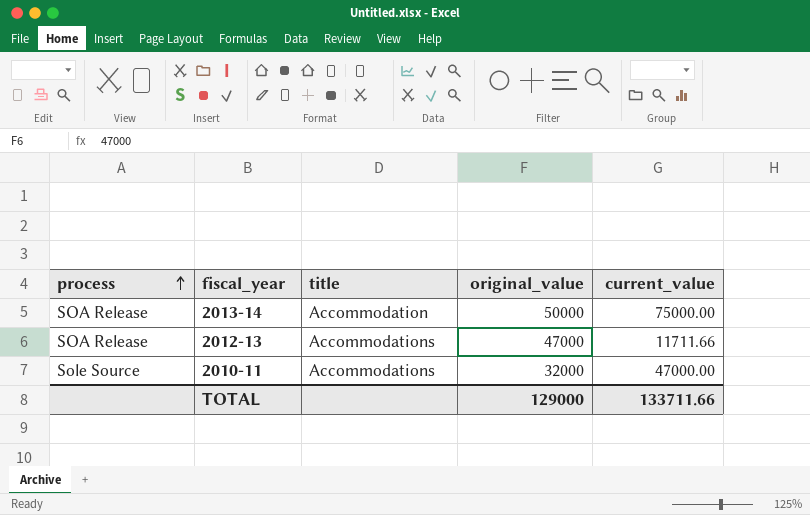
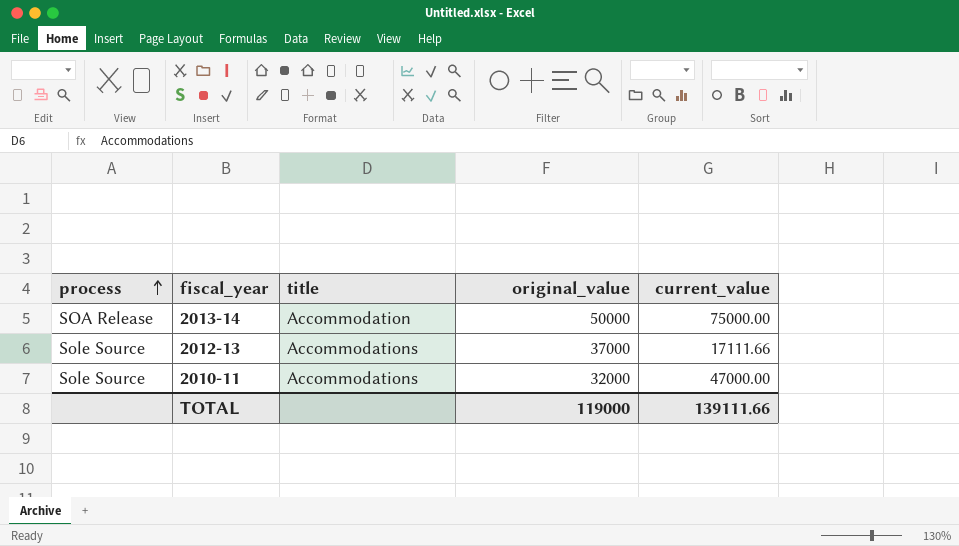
2012-13 | process: SOA Release -> Sole Source
2012-13 | original_value: 47000 -> 37000
2012-13 | current_value: 11711.66 -> 17111.66
TOTAL | original_value: 129000 -> 119000
TOTAL | current_value: 133711.66 -> 139111.66

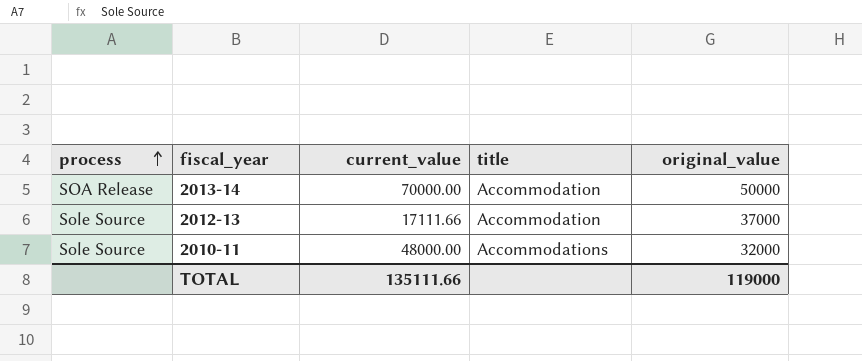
column current_value | position: 5 -> 3
2013-14 | current_value: 75000.00 -> 70000.00
2012-13 | title: Accommodations -> Accommodation
2010-11 | current_value: 47000.00 -> 48000.00
TOTAL | current_value: 139111.66 -> 135111.66

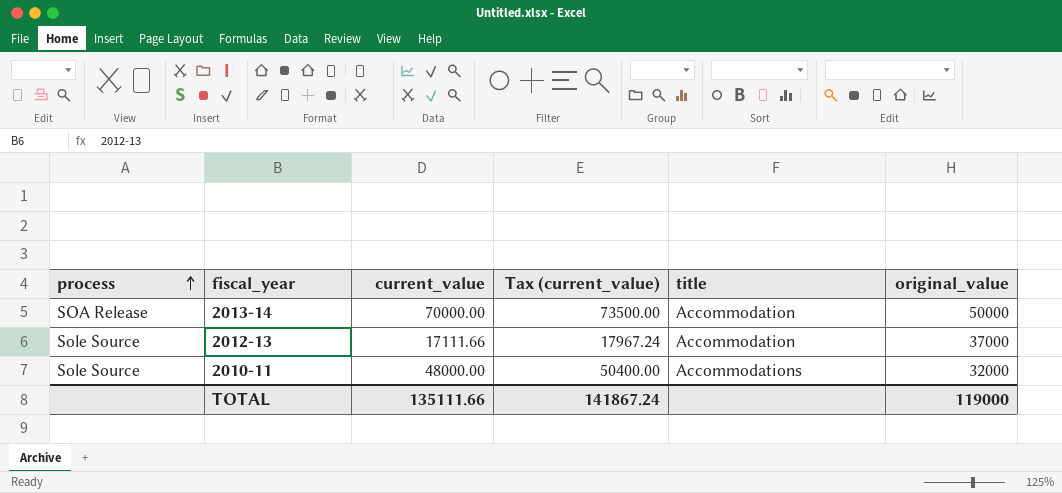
column Tax (current_value) | formula: none -> [current_value] * 1.05

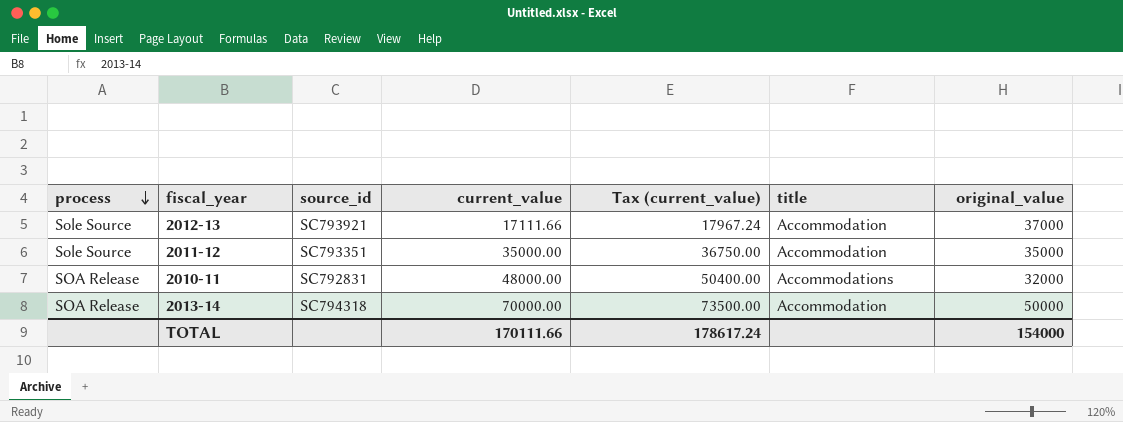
row order: process ascending -> process descending
column source_id | position: none -> 3
row 2011-12: none -> Sole Source | SC793351 | 35000.00 | 36750.00 | Accommodation | 35000
2010-11 | process: Sole Source -> SOA Release
TOTAL | current_value: 135111.66 -> 170111.66
TOTAL | Tax (current_value): 141867.24 -> 178617.24
TOTAL | original_value: 119000 -> 154000

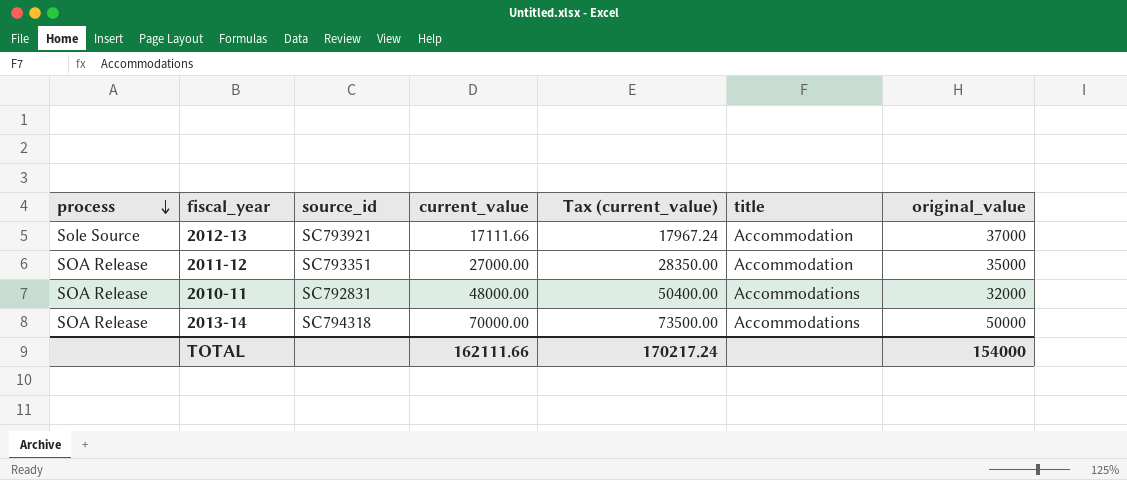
2011-12 | process: Sole Source -> SOA Release
2011-12 | current_value: 35000.00 -> 27000.00
2011-12 | Tax (current_value): 36750.00 -> 28350.00
2013-14 | title: Accommodation -> Accommodations
TOTAL | current_value: 170111.66 -> 162111.66
TOTAL | Tax (current_value): 178617.24 -> 170217.24

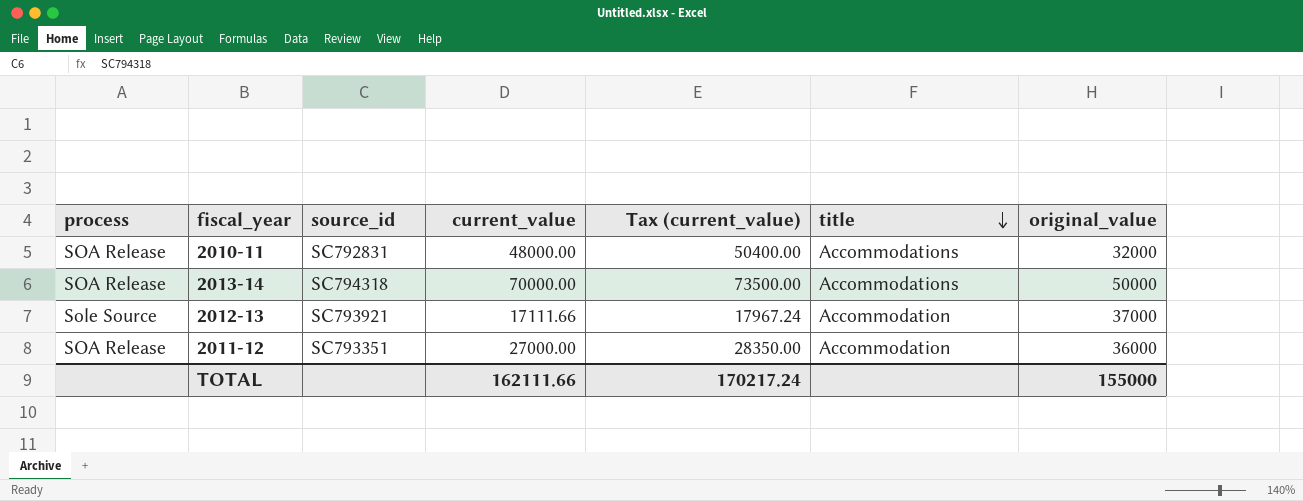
row order: process descending -> title descending
2011-12 | original_value: 35000 -> 36000
TOTAL | original_value: 154000 -> 155000

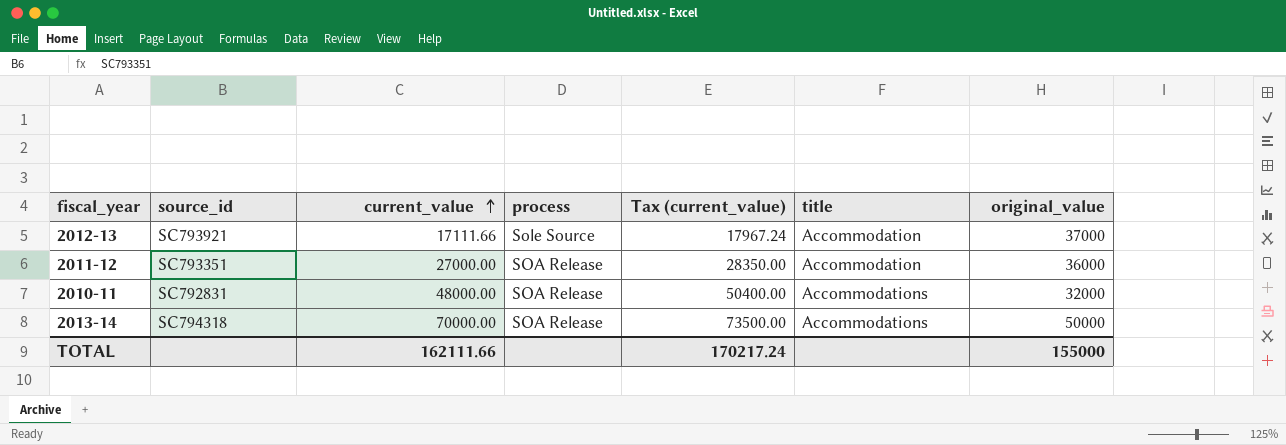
row order: title descending -> current_value ascending
column process | position: 1 -> 4

